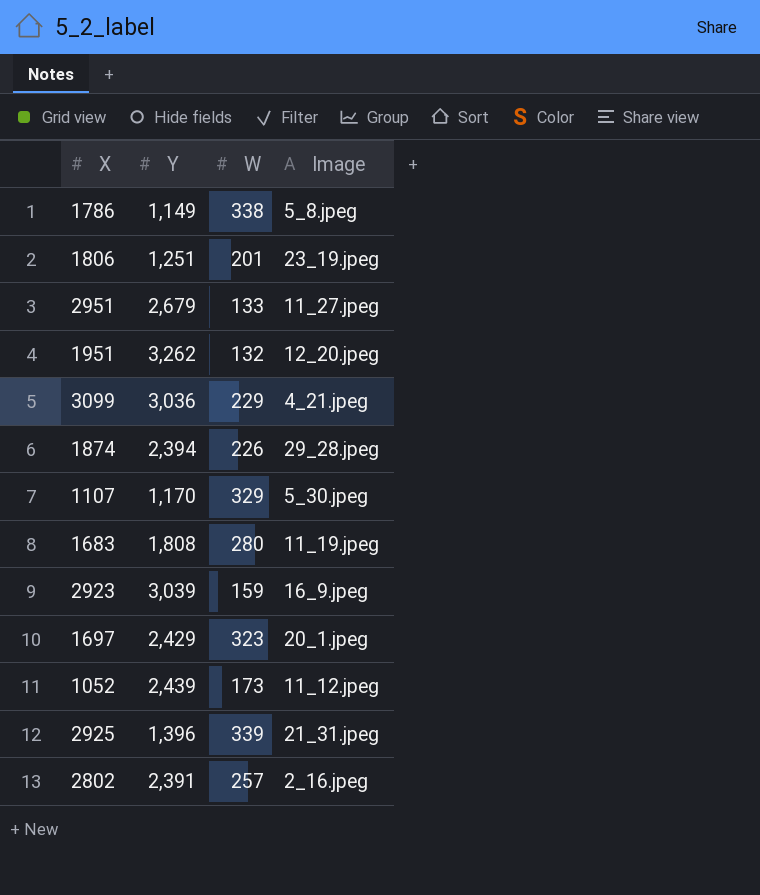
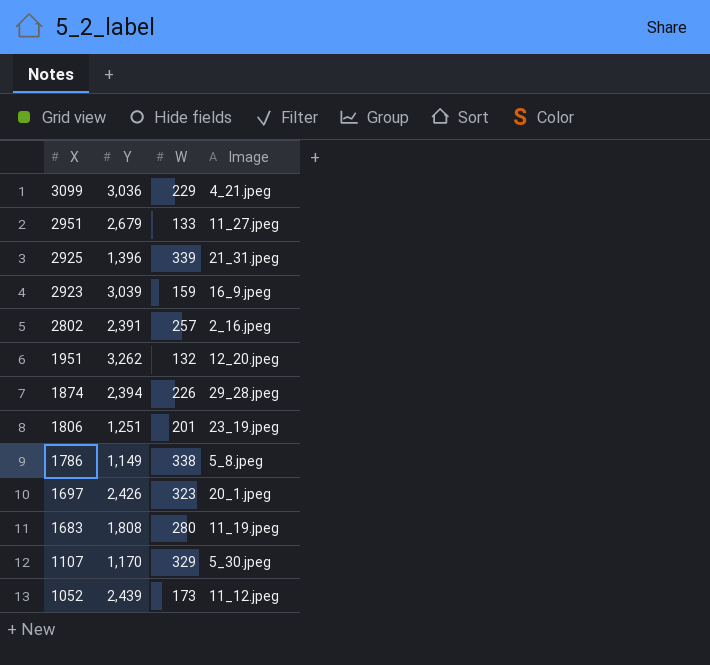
row order: none -> X descending
1697 | Y: 2,429 -> 2,426

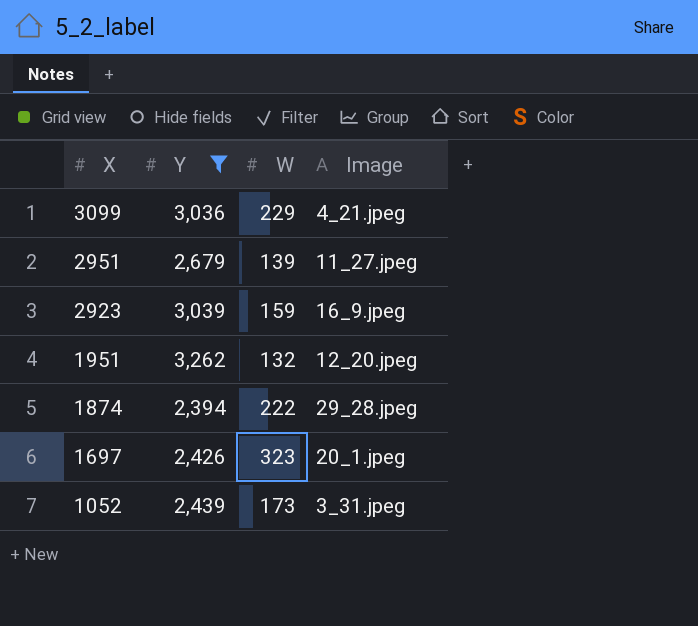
filter: none -> Y >= 2,394
2951 | W: 133 -> 139
1874 | W: 226 -> 222
1052 | Image: 11_12.jpeg -> 3_31.jpeg

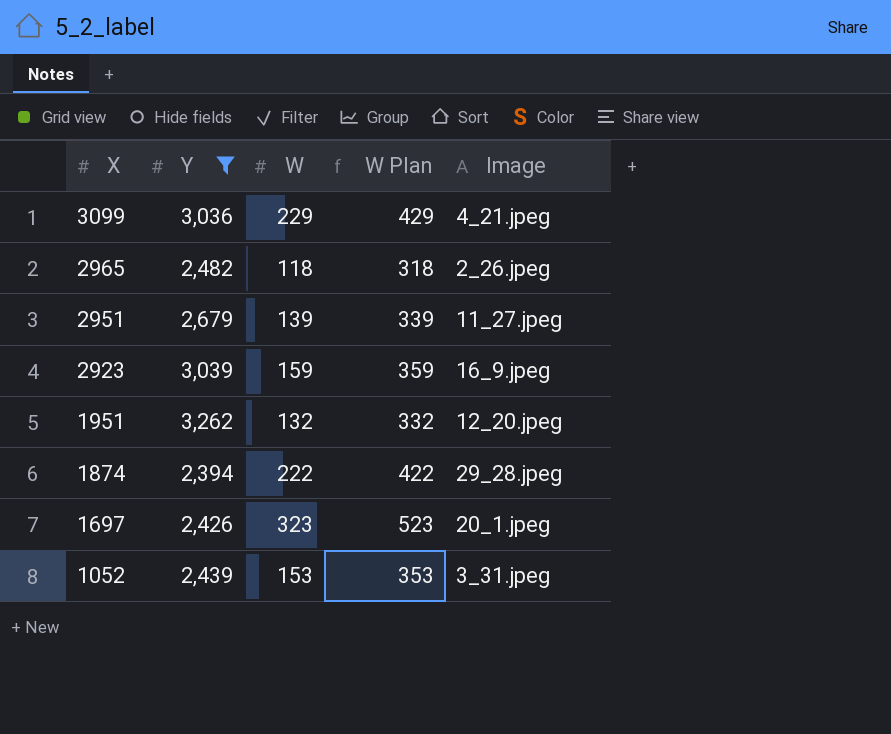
column W Plan | formula: none -> [W] + 200
row 2965: none -> 2,482 | 118 | 318 | 2_26.jpeg
1052 | W: 173 -> 153

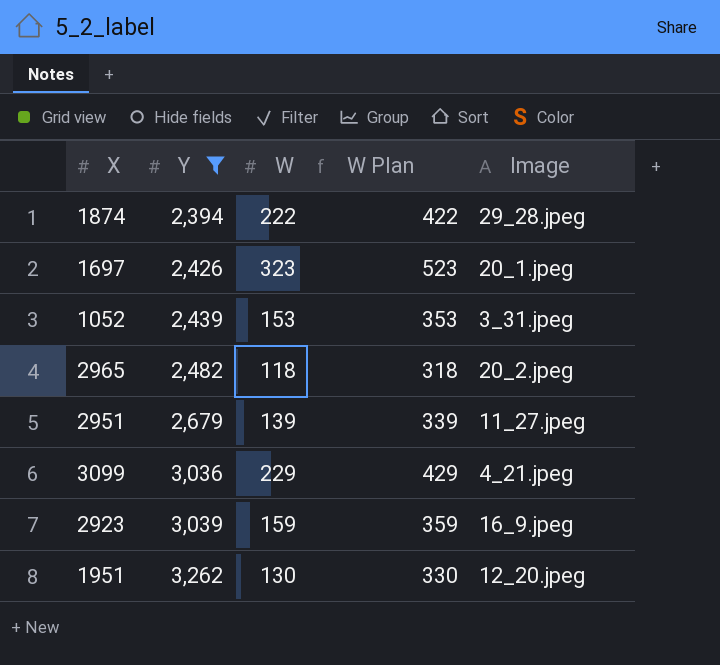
row order: X descending -> Y ascending
2965 | Image: 2_26.jpeg -> 20_2.jpeg
1951 | W: 132 -> 130
1951 | W Plan: 332 -> 330

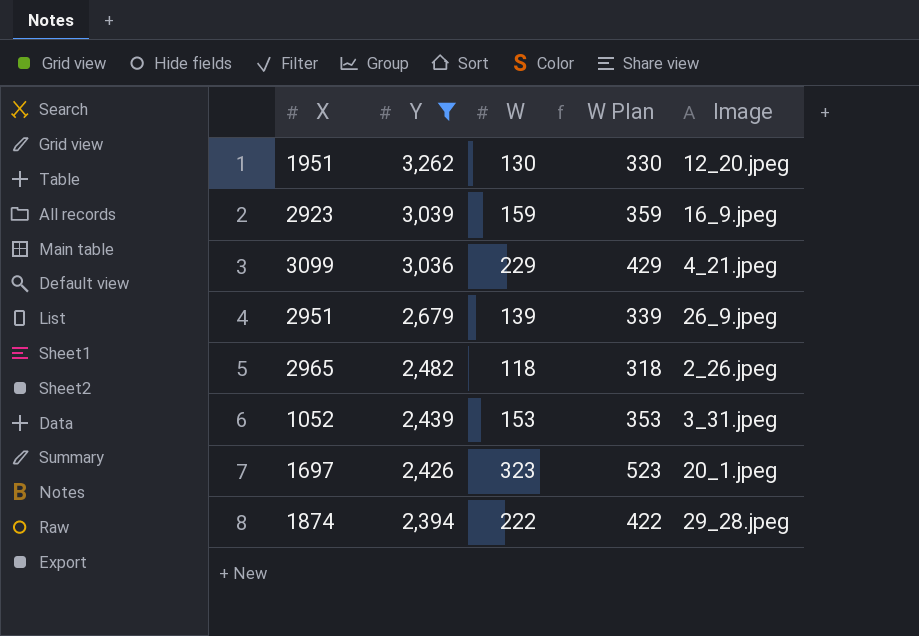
row order: Y ascending -> Y descending
2951 | Image: 11_27.jpeg -> 26_9.jpeg
2965 | Image: 20_2.jpeg -> 2_26.jpeg

